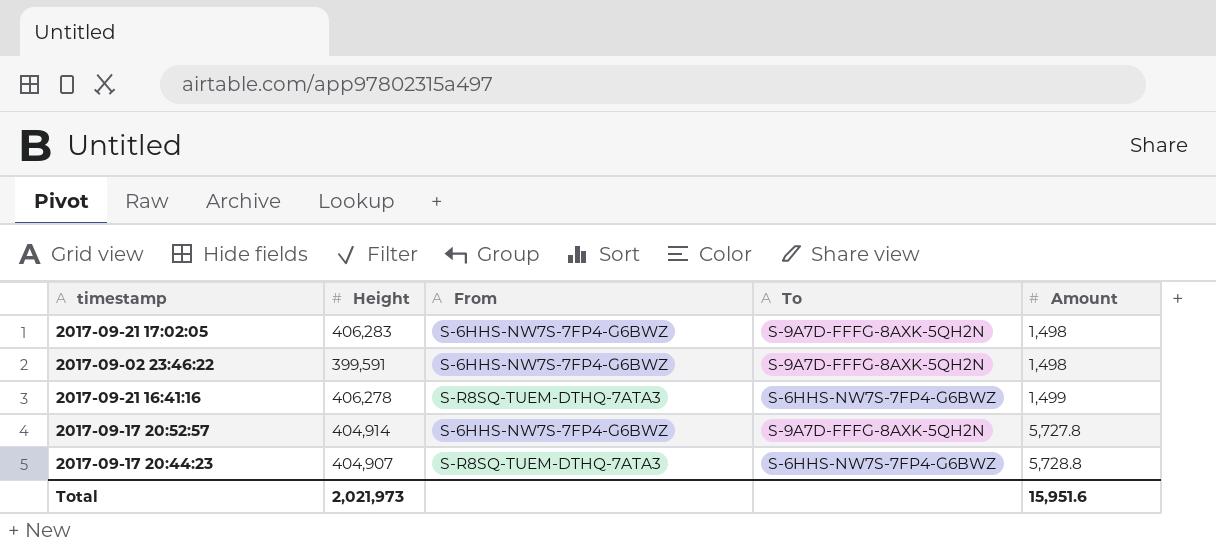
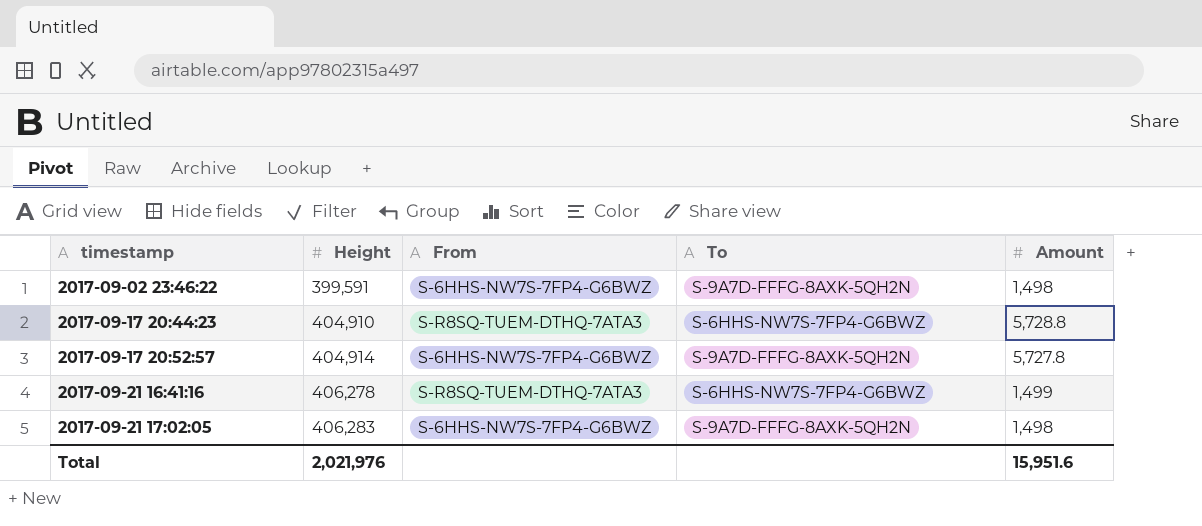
row order: Amount ascending -> timestamp ascending
2017-09-17 20:44:23 | Height: 404,907 -> 404,910
Total | Height: 2,021,973 -> 2,021,976

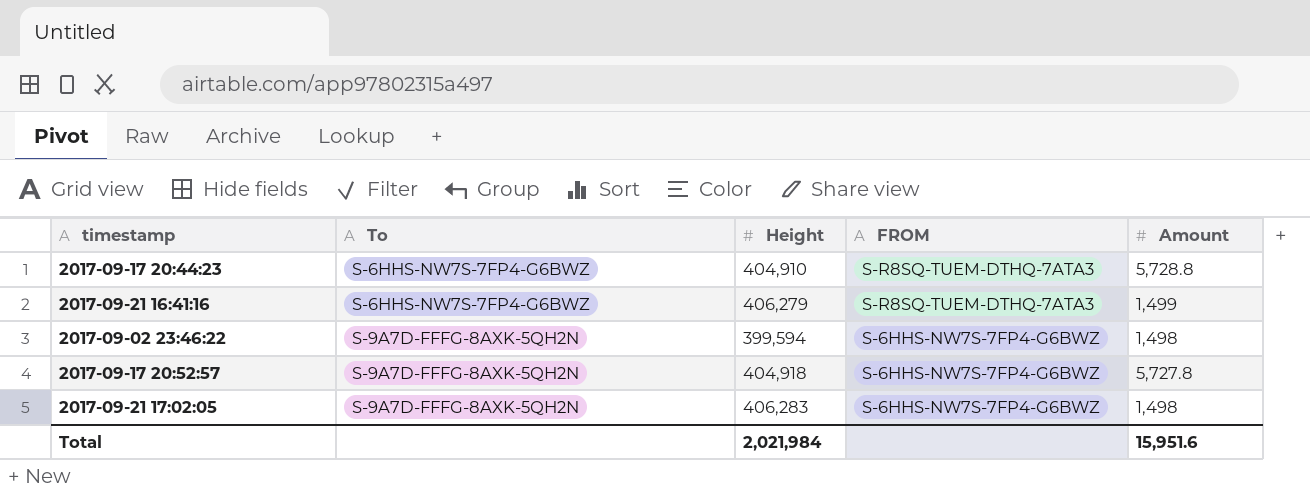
row order: timestamp ascending -> To ascending
column To | position: 4 -> 2
column name: From -> FROM
2017-09-21 16:41:16 | Height: 406,278 -> 406,279
2017-09-02 23:46:22 | Height: 399,591 -> 399,594
2017-09-17 20:52:57 | Height: 404,914 -> 404,918
Total | Height: 2,021,976 -> 2,021,984

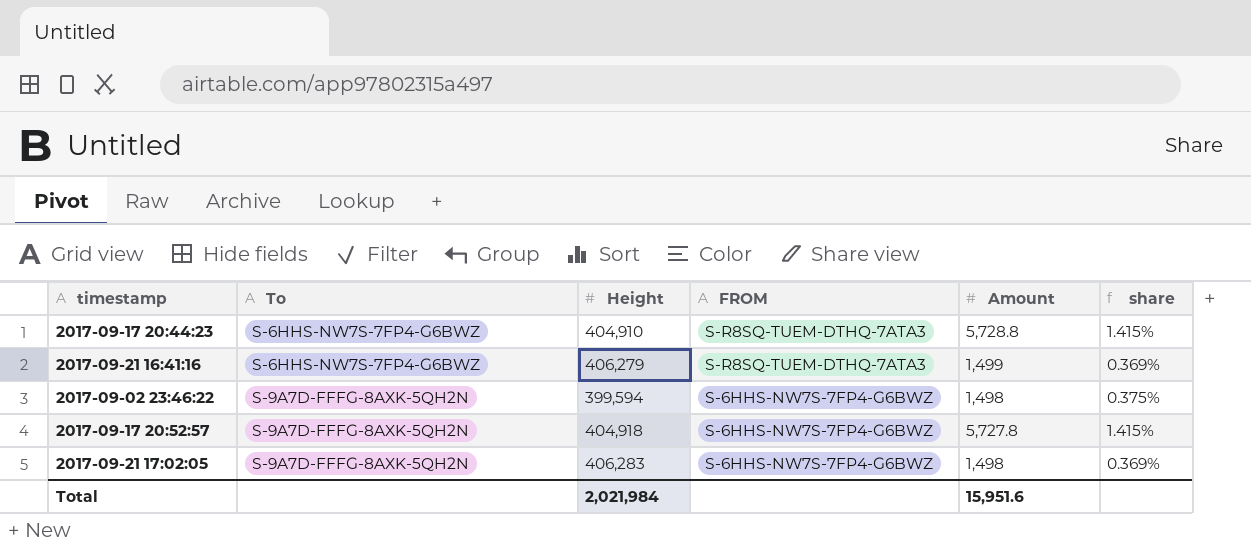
column share | formula: none -> [Amount] / [Height]

